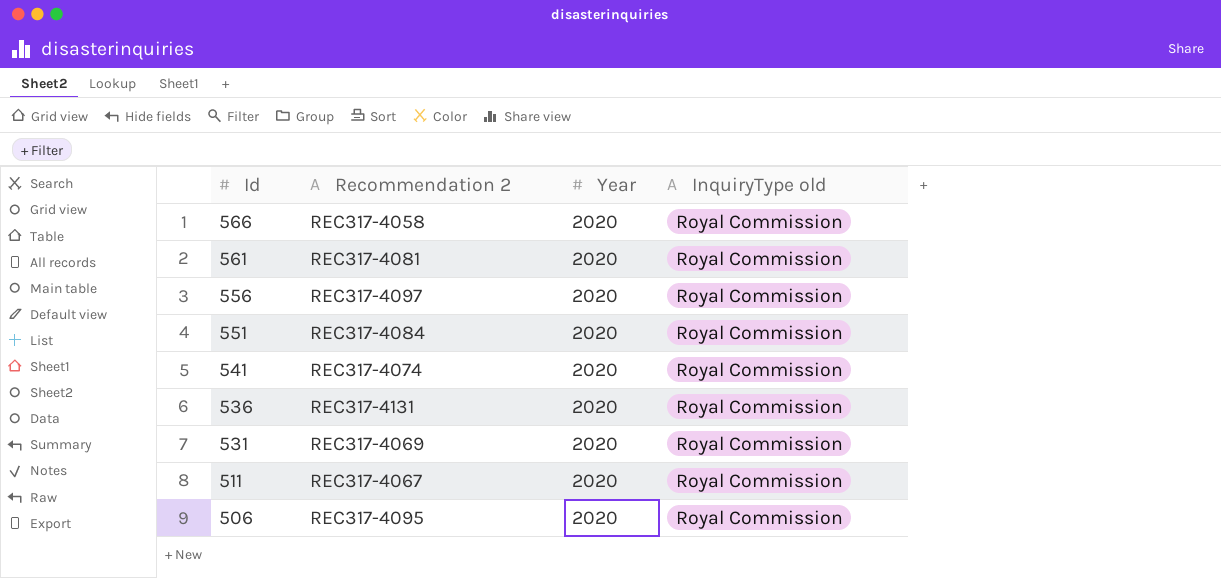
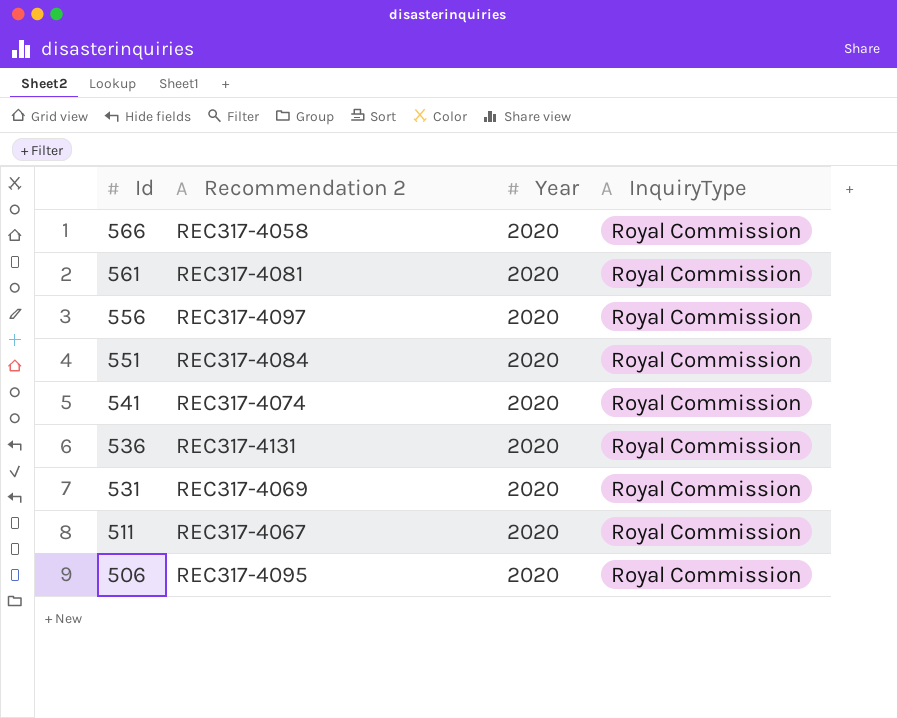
column name: InquiryType old -> InquiryType

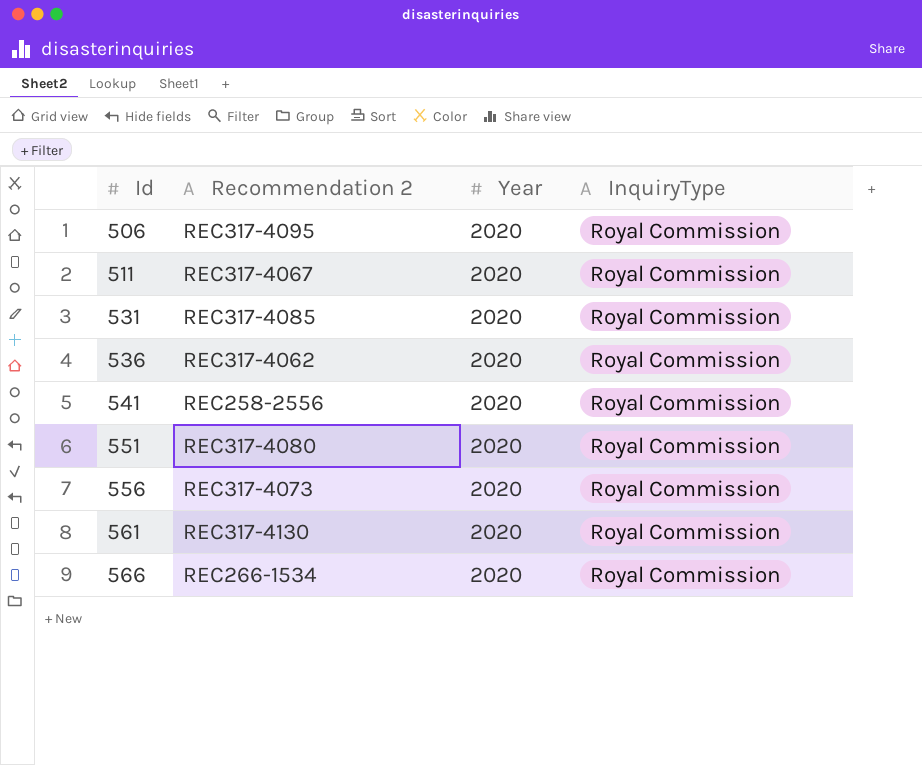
row order: Id descending -> Id ascending
531 | Recommendation 2: REC317-4069 -> REC317-4085
536 | Recommendation 2: REC317-4131 -> REC317-4062
541 | Recommendation 2: REC317-4074 -> REC258-2556
551 | Recommendation 2: REC317-4084 -> REC317-4080
556 | Recommendation 2: REC317-4097 -> REC317-4073
561 | Recommendation 2: REC317-4081 -> REC317-4130
566 | Recommendation 2: REC317-4058 -> REC266-1534

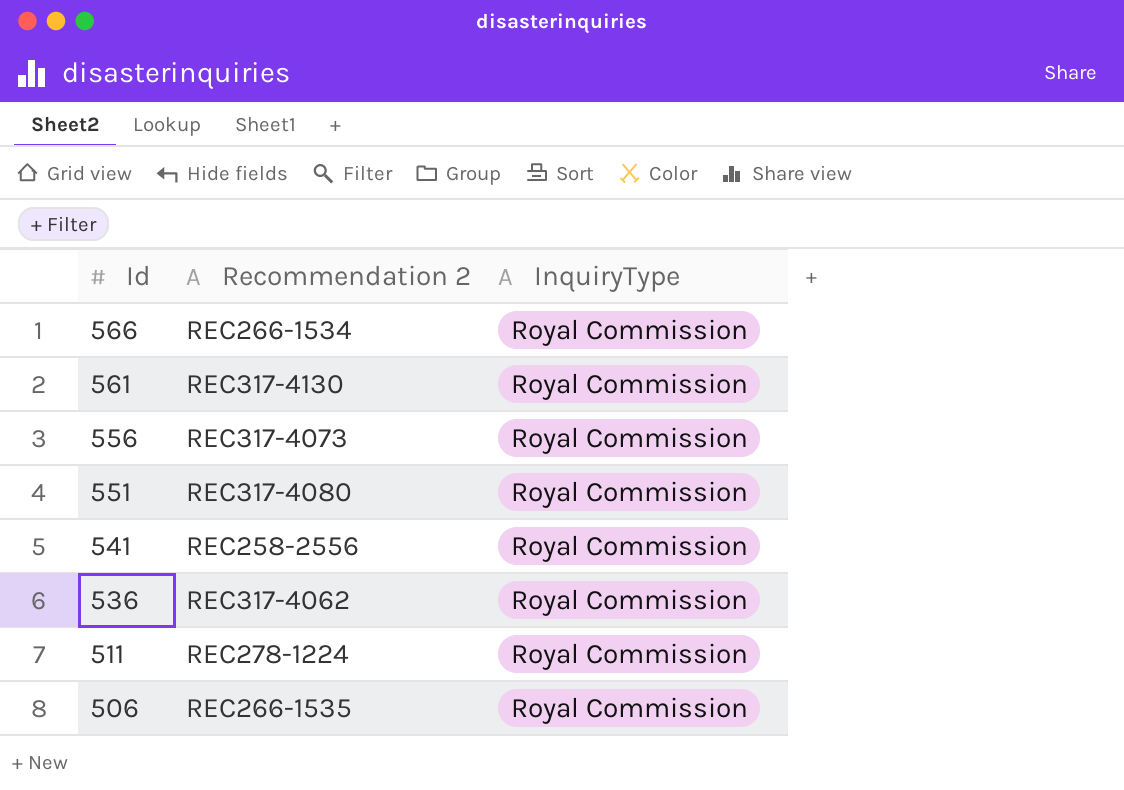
row order: Id ascending -> Id descending
column Year | position: 3 -> none
row 531: REC317-4085 | 2020 | Royal Commission -> none
511 | Recommendation 2: REC317-4067 -> REC278-1224
506 | Recommendation 2: REC317-4095 -> REC266-1535

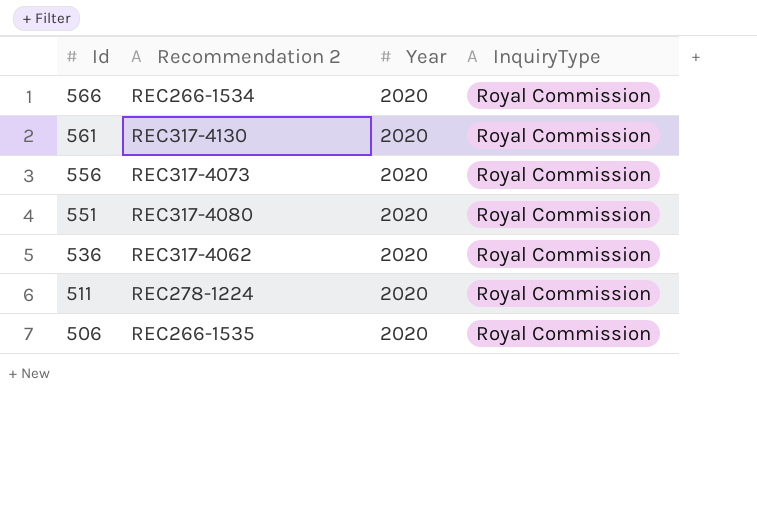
column Year | position: none -> 3
row 541: REC258-2556 | Royal Commission -> none

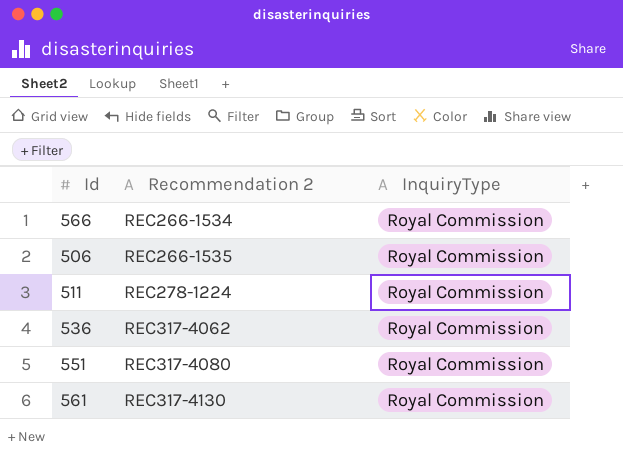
row order: Id descending -> Recommendation 2 ascending
column Year | position: 3 -> none
row 556: REC317-4073 | 2020 | Royal Commission -> none

